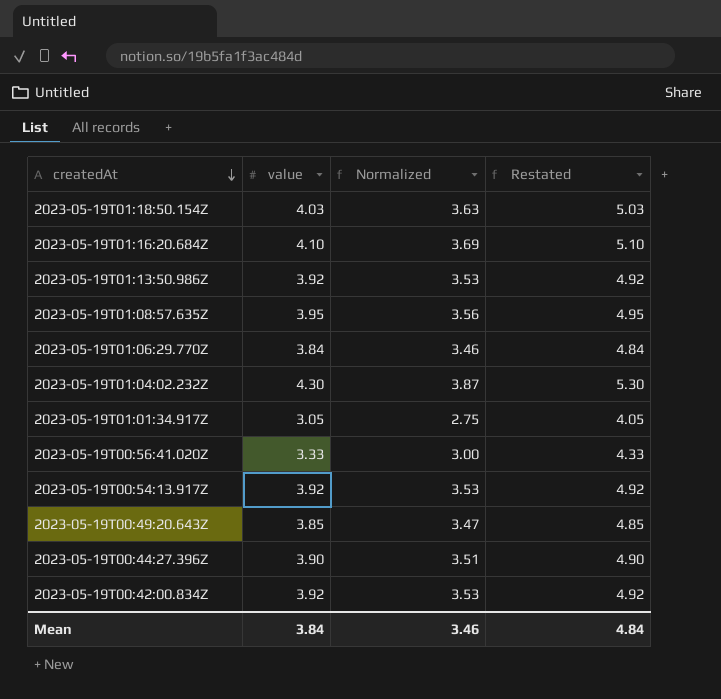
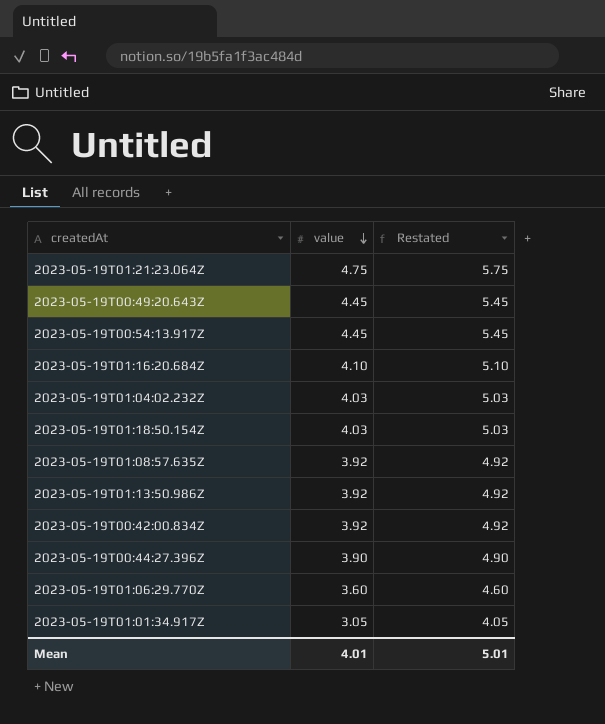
row order: createdAt descending -> value descending
column Normalized | formula: [value] * 0.9 -> none
row 2023-05-19T00:56:41.020Z: 3.33 | 3.00 | 4.33 -> none
row 2023-05-19T01:21:23.064Z: none -> 4.75 | 5.75
2023-05-19T00:49:20.643Z | value: 3.85 -> 4.45
2023-05-19T00:49:20.643Z | Restated: 4.85 -> 5.45
2023-05-19T00:54:13.917Z | value: 3.92 -> 4.45
2023-05-19T00:54:13.917Z | Restated: 4.92 -> 5.45
2023-05-19T01:04:02.232Z | value: 4.30 -> 4.03
2023-05-19T01:04:02.232Z | Restated: 5.30 -> 5.03
2023-05-19T01:08:57.635Z | value: 3.95 -> 3.92
2023-05-19T01:08:57.635Z | Restated: 4.95 -> 4.92
2023-05-19T01:06:29.770Z | value: 3.84 -> 3.60
2023-05-19T01:06:29.770Z | Restated: 4.84 -> 4.60
Mean | value: 3.84 -> 4.01
Mean | Restated: 4.84 -> 5.01

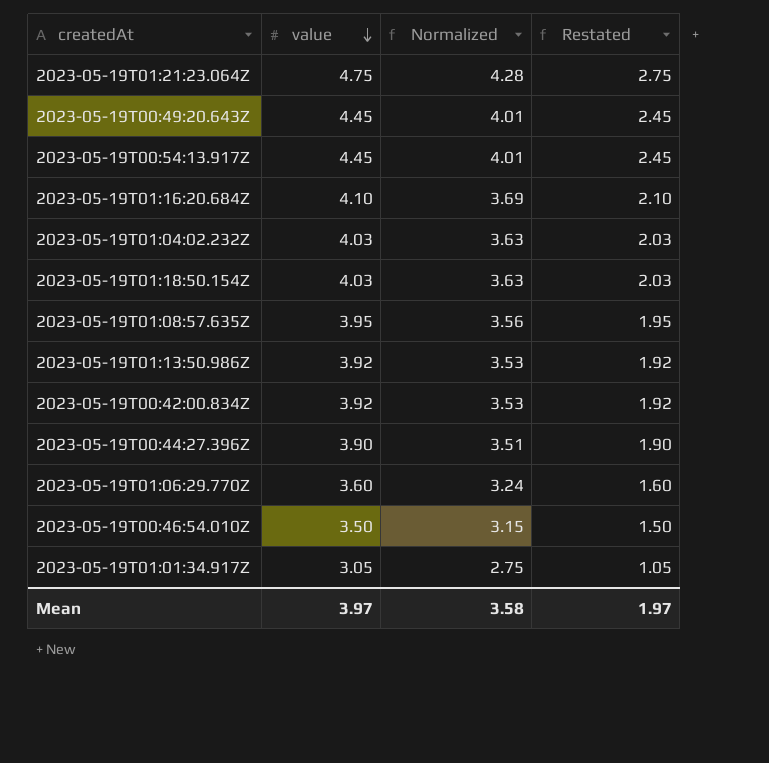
column Normalized | formula: none -> [value] * 0.9
column Restated | formula: [value] + 1 -> [value] - 2
2023-05-19T01:08:57.635Z | value: 3.92 -> 3.95
row 2023-05-19T00:46:54.010Z: none -> 3.50 | 3.15 | 1.50
Mean | value: 4.01 -> 3.97
Mean | Restated: 5.01 -> 1.97

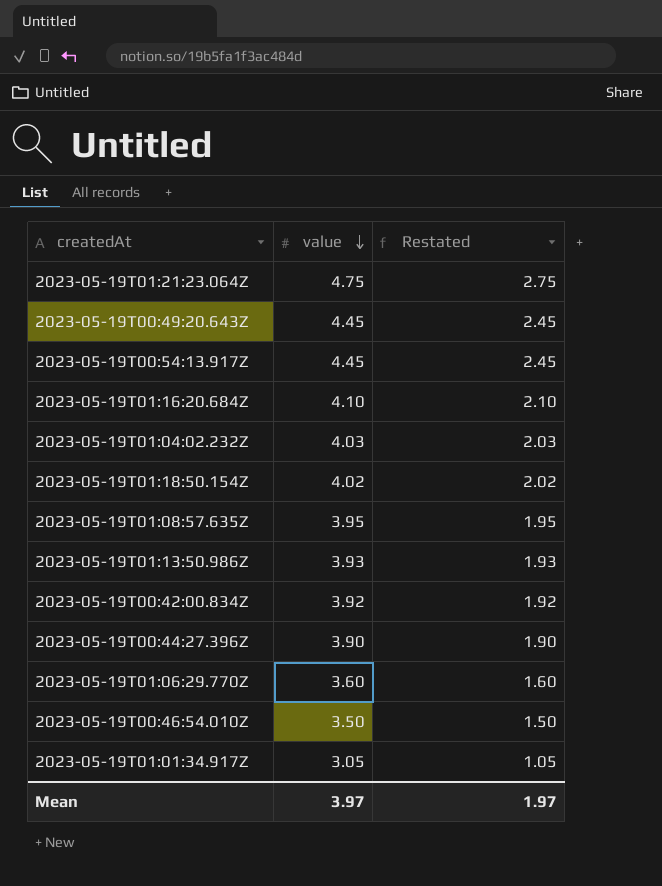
column Normalized | formula: [value] * 0.9 -> none
2023-05-19T01:18:50.154Z | value: 4.03 -> 4.02
2023-05-19T01:18:50.154Z | Restated: 2.03 -> 2.02
2023-05-19T01:13:50.986Z | value: 3.92 -> 3.93
2023-05-19T01:13:50.986Z | Restated: 1.92 -> 1.93

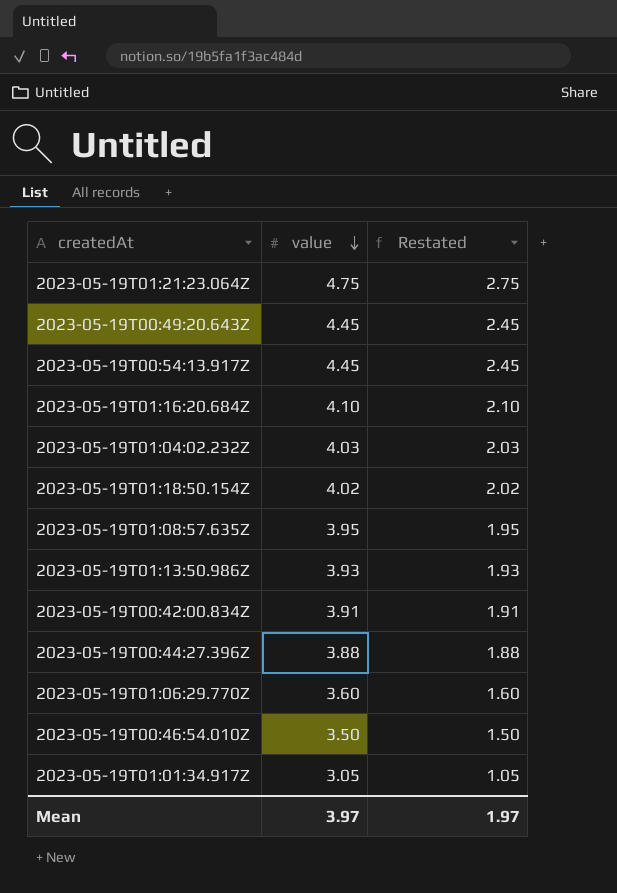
2023-05-19T00:42:00.834Z | value: 3.92 -> 3.91
2023-05-19T00:42:00.834Z | Restated: 1.92 -> 1.91
2023-05-19T00:44:27.396Z | value: 3.90 -> 3.88
2023-05-19T00:44:27.396Z | Restated: 1.90 -> 1.88

